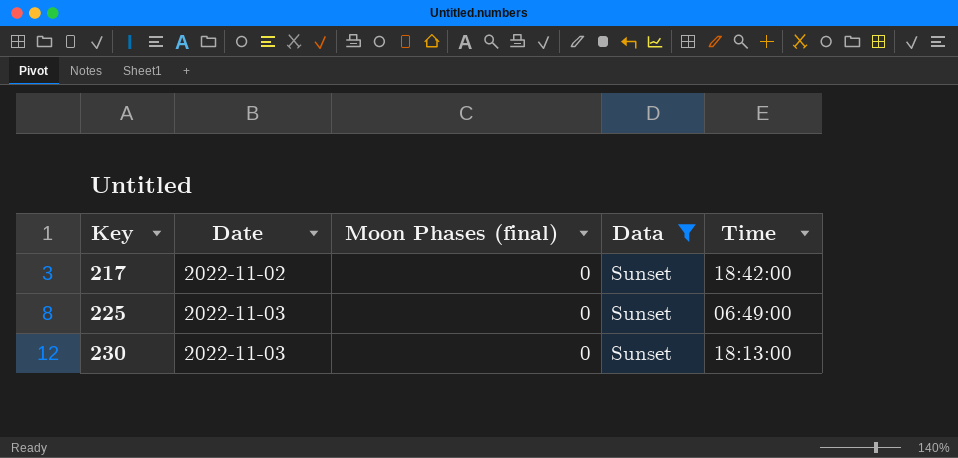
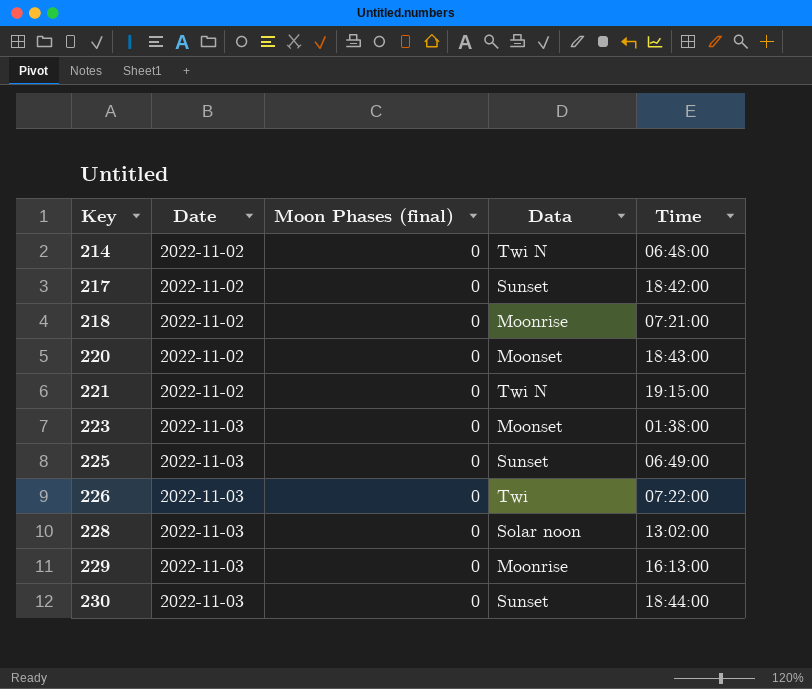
filter: Data = Sunset -> none
230 | Time: 18:13:00 -> 18:44:00

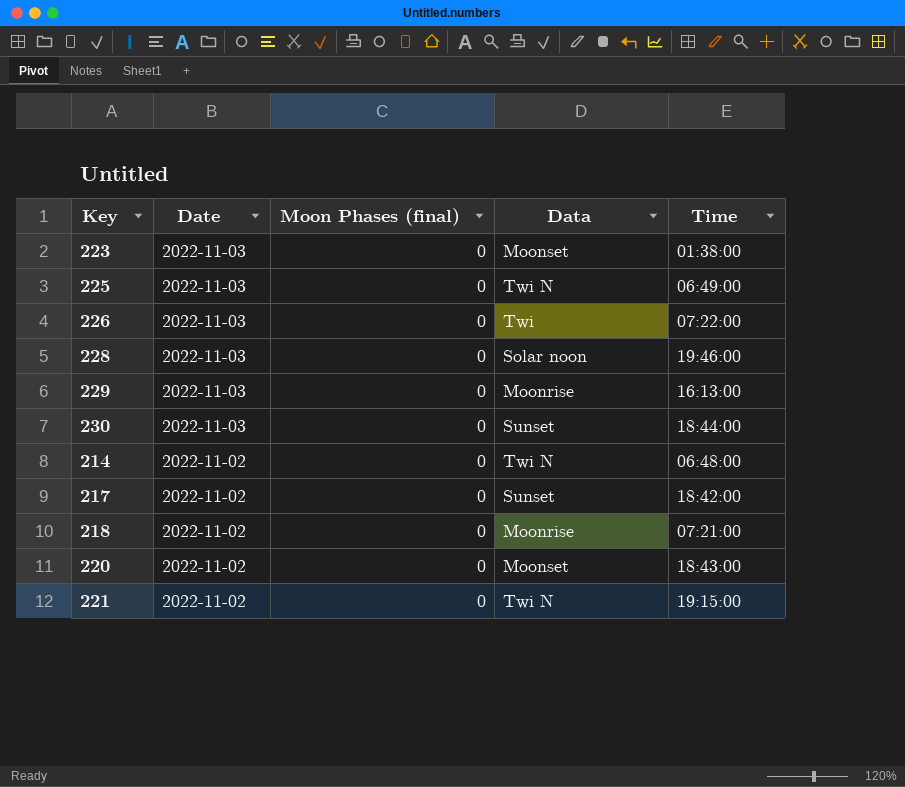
row order: Key ascending -> Date descending
225 | Data: Sunset -> Twi N
228 | Time: 13:02:00 -> 19:46:00

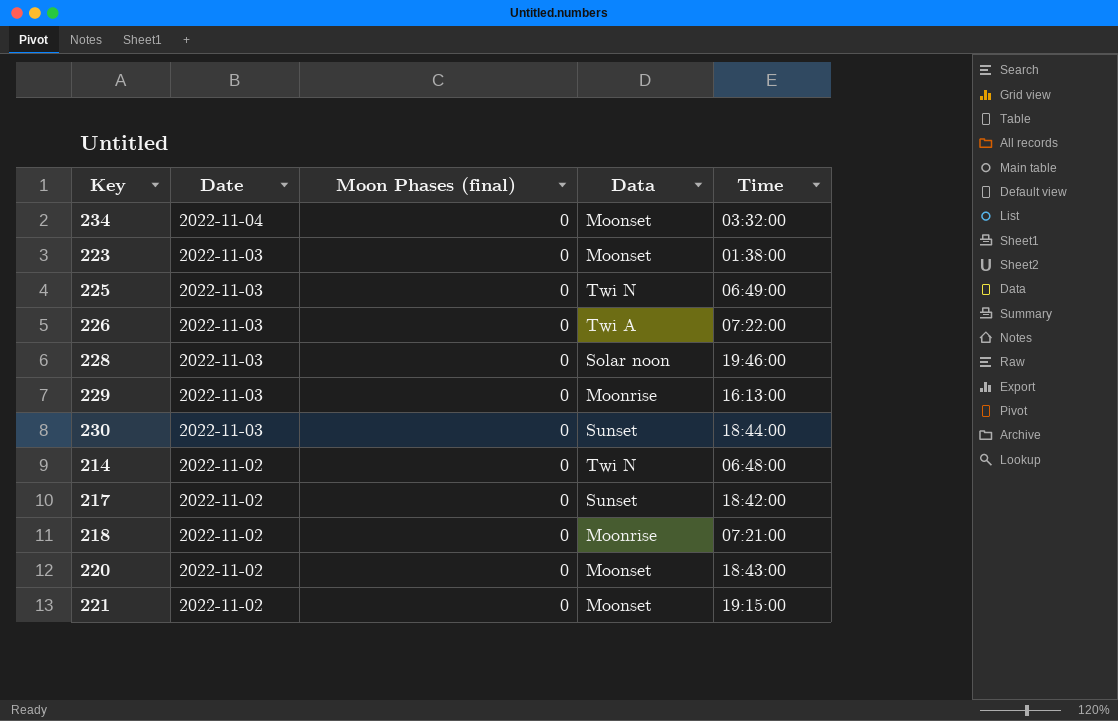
row 234: none -> 2022-11-04 | 0 | Moonset | 03:32:00
226 | Data: Twi -> Twi A
221 | Data: Twi N -> Moonset

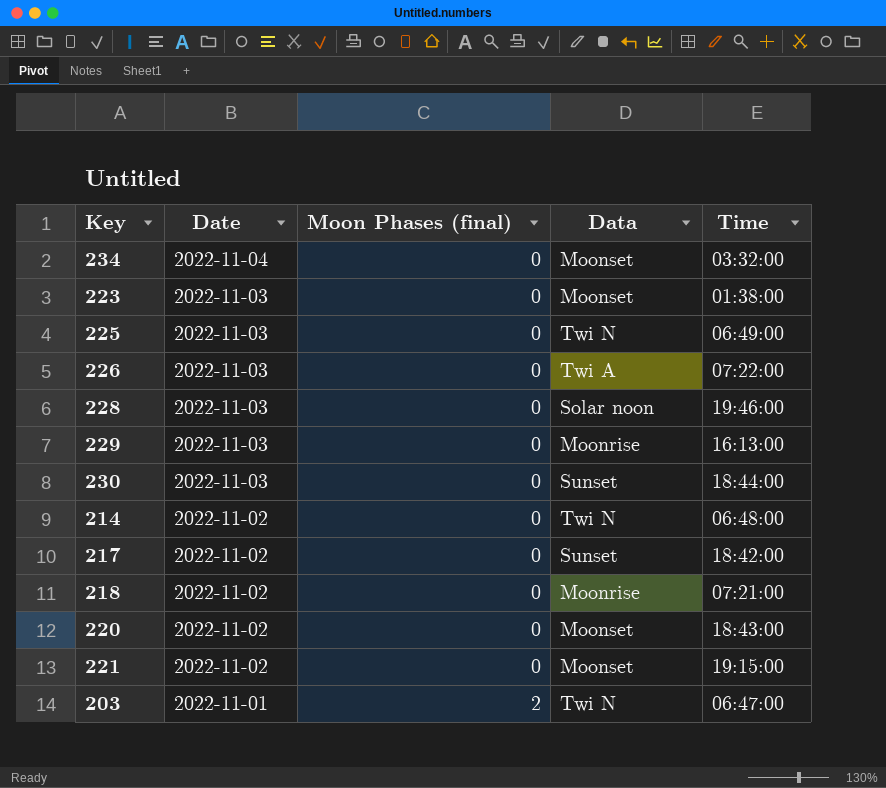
row 203: none -> 2022-11-01 | 2 | Twi N | 06:47:00

